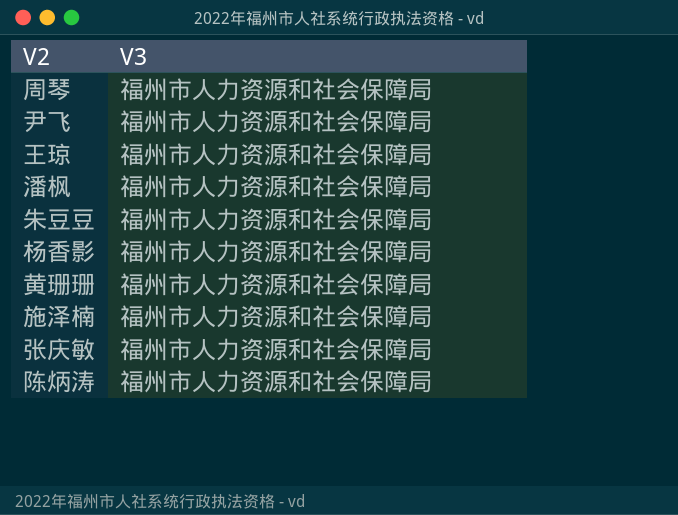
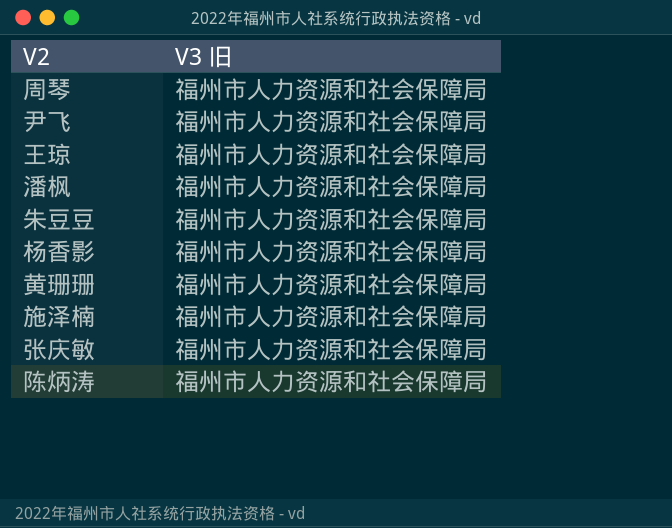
column name: V3 -> V3 旧

